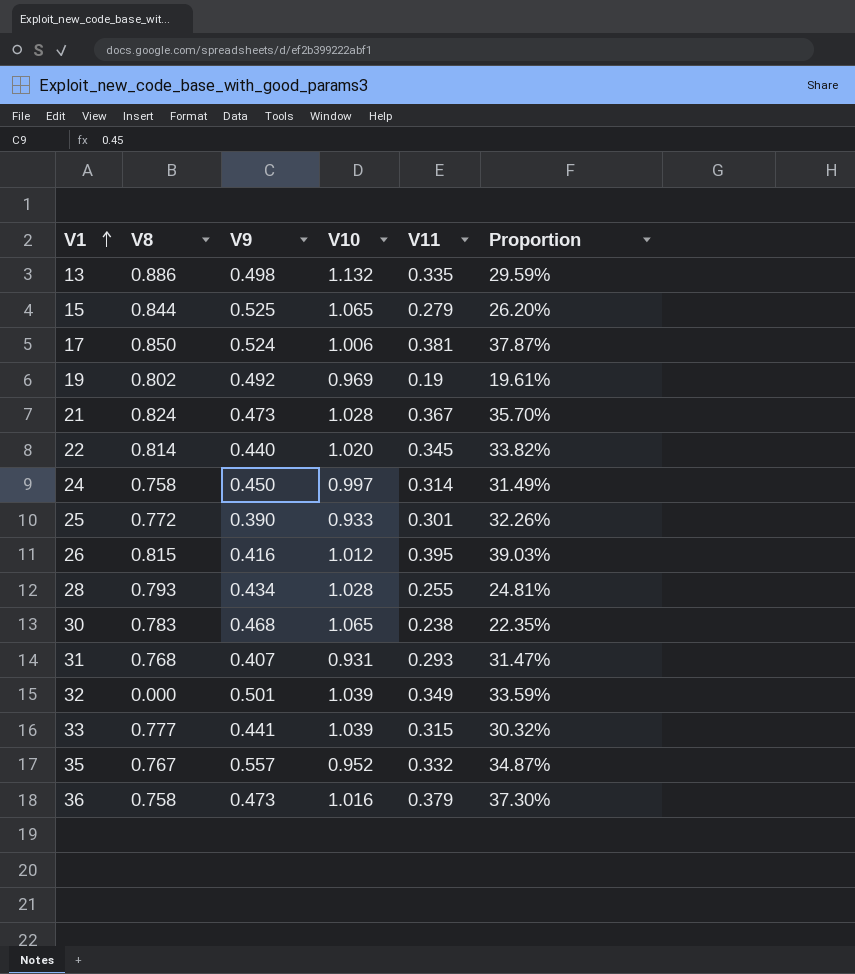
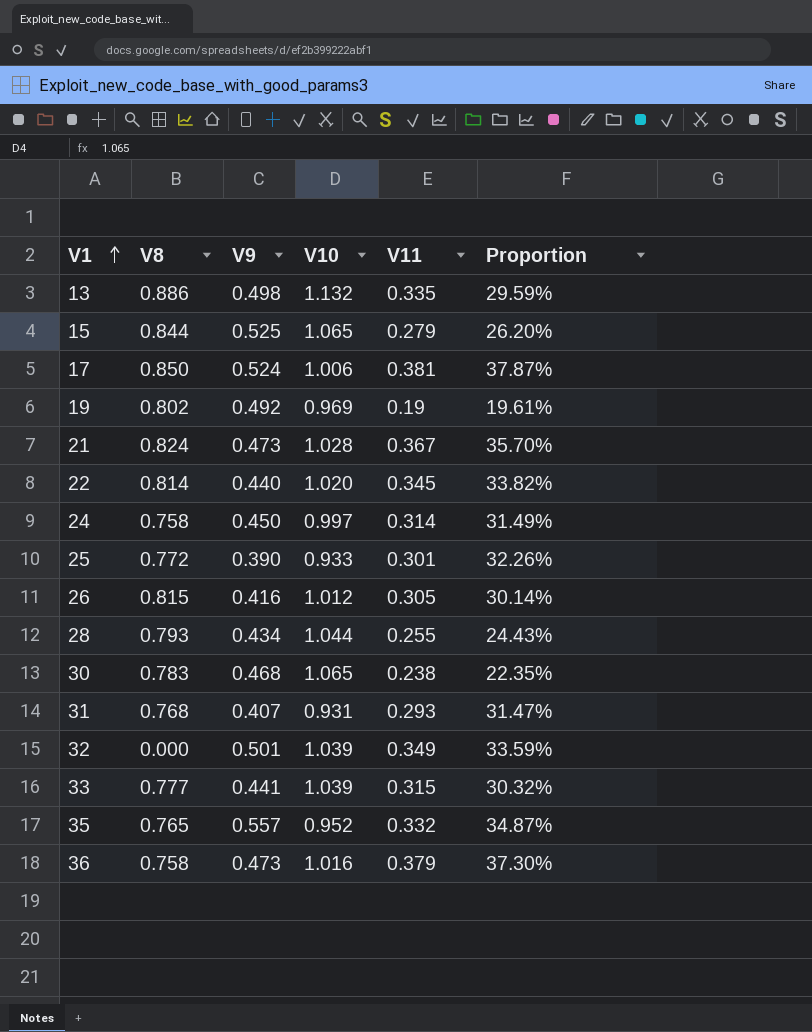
26 | V11: 0.395 -> 0.305
26 | Proportion: 39.03% -> 30.14%
28 | V10: 1.028 -> 1.044
28 | Proportion: 24.81% -> 24.43%
35 | V8: 0.767 -> 0.765

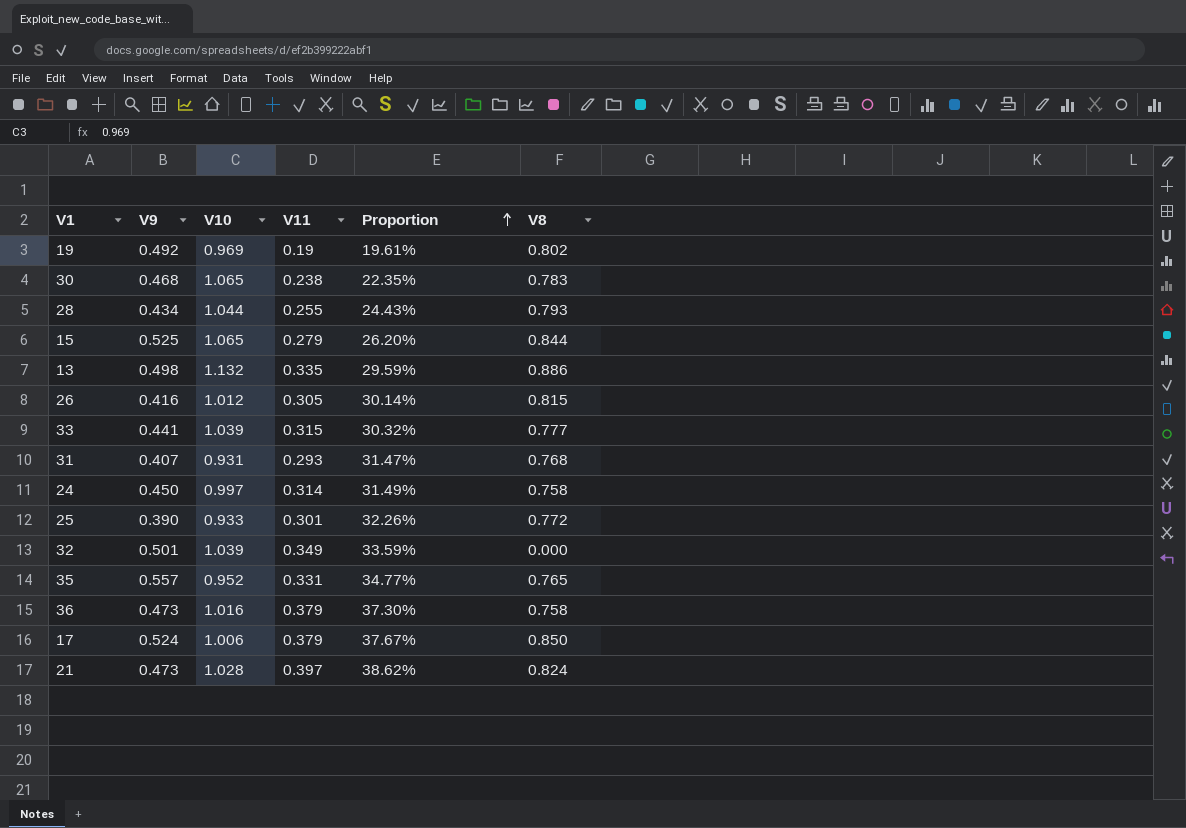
row order: V1 ascending -> Proportion ascending
column V8 | position: 2 -> 6
row 22: 0.814 | 0.440 | 1.020 | 0.345 | 33.82% -> none
35 | V11: 0.332 -> 0.331
35 | Proportion: 34.87% -> 34.77%
17 | V11: 0.381 -> 0.379
17 | Proportion: 37.87% -> 37.67%
21 | V11: 0.367 -> 0.397
21 | Proportion: 35.70% -> 38.62%

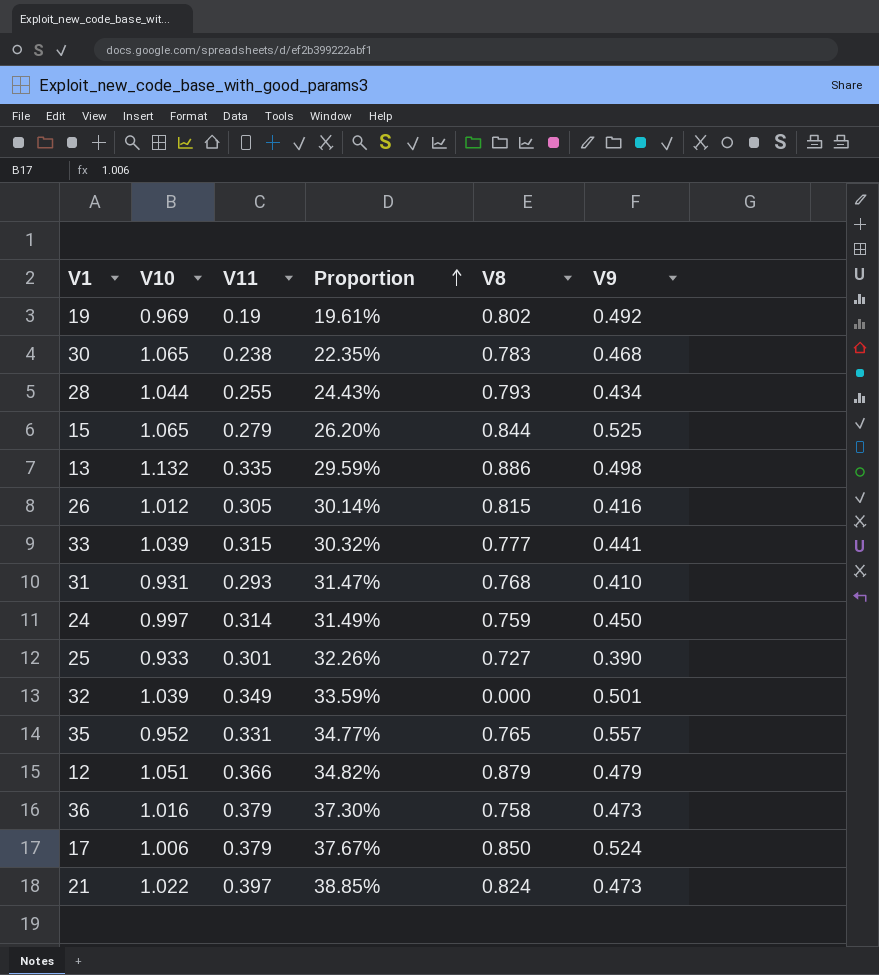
column V9 | position: 2 -> 6
31 | V9: 0.407 -> 0.410
24 | V8: 0.758 -> 0.759
25 | V8: 0.772 -> 0.727
row 12: none -> 1.051 | 0.366 | 34.82% | 0.879 | 0.479
21 | V10: 1.028 -> 1.022
21 | Proportion: 38.62% -> 38.85%

